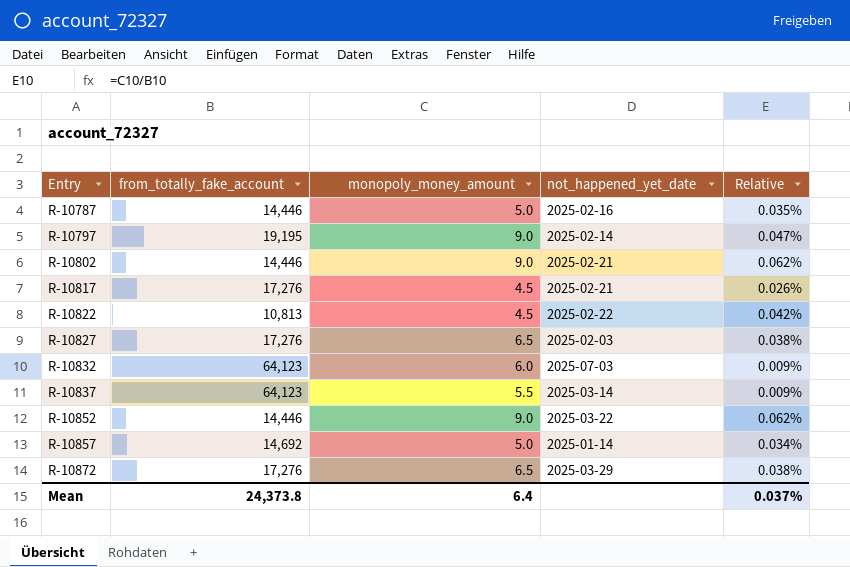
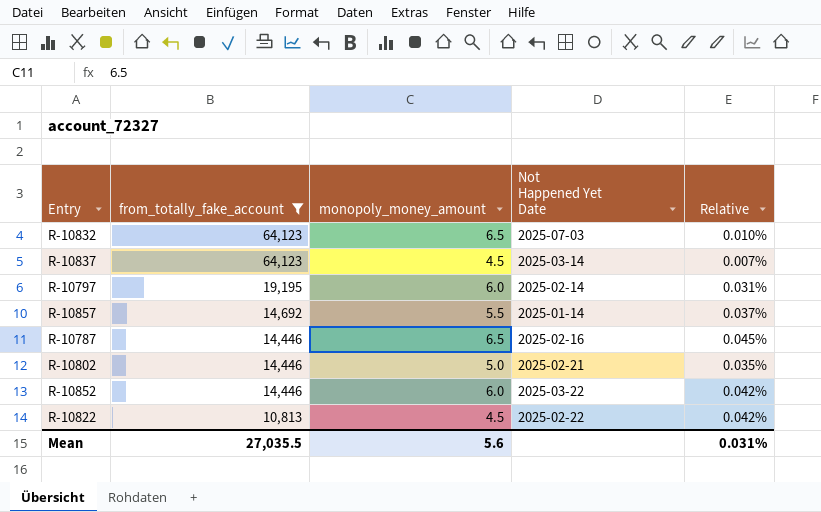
filter: none -> from_totally_fake_account != 17,276
row order: Entry ascending -> from_totally_fake_account descending
column name: not_happened_yet_date -> Not Happened Yet Date
R-10832 | monopoly_money_amount: 6.0 -> 6.5
R-10832 | Relative: 0.009% -> 0.010%
R-10837 | monopoly_money_amount: 5.5 -> 4.5
R-10837 | Relative: 0.009% -> 0.007%
R-10797 | monopoly_money_amount: 9.0 -> 6.0
R-10797 | Relative: 0.047% -> 0.031%
R-10857 | monopoly_money_amount: 5.0 -> 5.5
R-10857 | Relative: 0.034% -> 0.037%
R-10787 | monopoly_money_amount: 5.0 -> 6.5
R-10787 | Relative: 0.035% -> 0.045%
R-10802 | monopoly_money_amount: 9.0 -> 5.0
R-10802 | Relative: 0.062% -> 0.035%
R-10852 | monopoly_money_amount: 9.0 -> 6.0
R-10852 | Relative: 0.062% -> 0.042%
Mean | from_totally_fake_account: 24,373.8 -> 27,035.5
Mean | monopoly_money_amount: 6.4 -> 5.6
Mean | Relative: 0.037% -> 0.031%

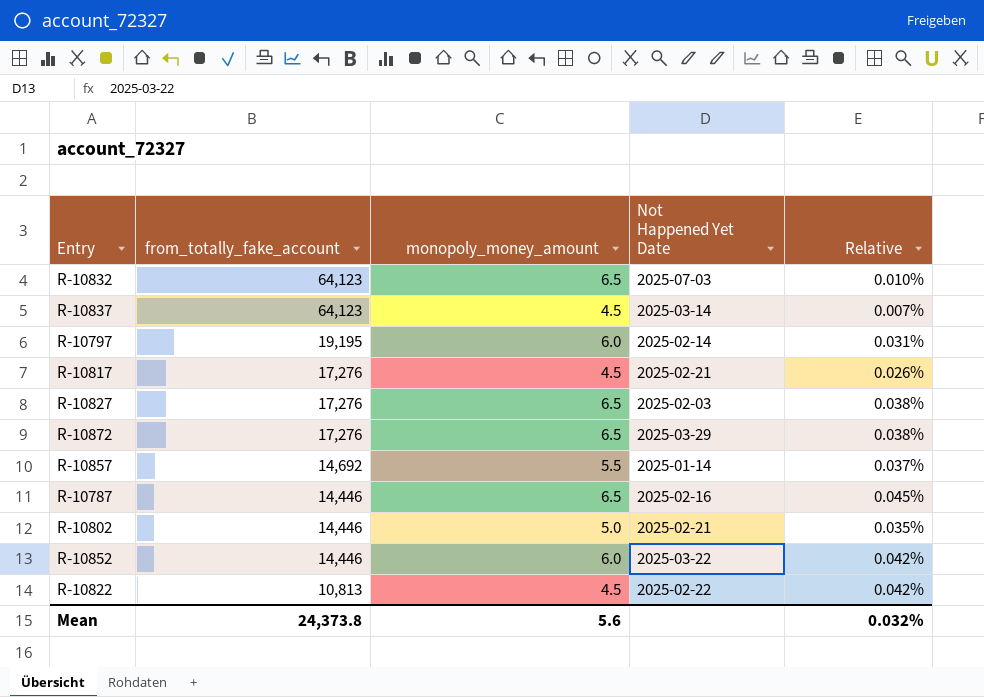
filter: from_totally_fake_account != 17,276 -> none
Mean | from_totally_fake_account: 27,035.5 -> 24,373.8
Mean | Relative: 0.031% -> 0.032%

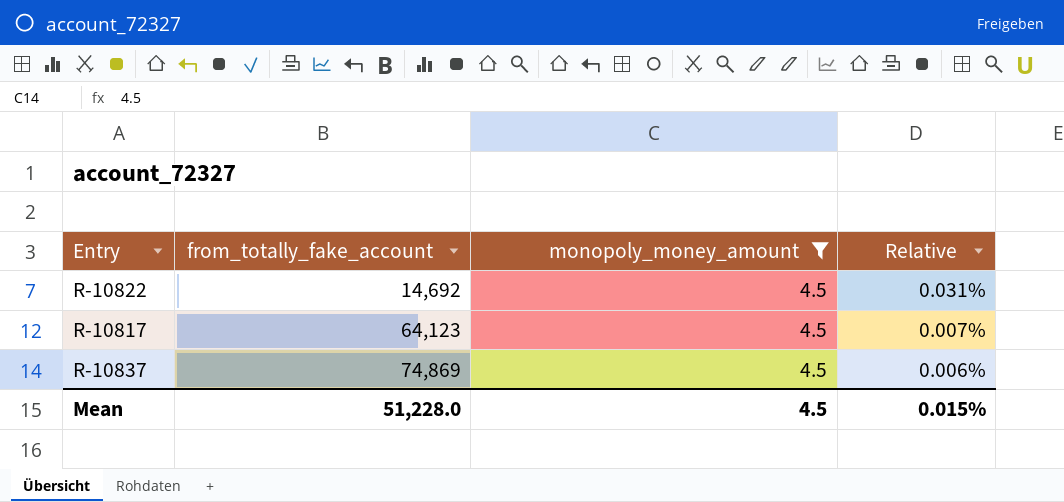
filter: none -> monopoly_money_amount = 4.5
row order: from_totally_fake_account descending -> from_totally_fake_account ascending
column Not Happened Yet Date | position: 4 -> none
R-10822 | from_totally_fake_account: 10,813 -> 14,692
R-10822 | Relative: 0.042% -> 0.031%
R-10817 | from_totally_fake_account: 17,276 -> 64,123
R-10817 | Relative: 0.026% -> 0.007%
R-10837 | from_totally_fake_account: 64,123 -> 74,869
R-10837 | Relative: 0.007% -> 0.006%
Mean | from_totally_fake_account: 24,373.8 -> 51,228.0
Mean | monopoly_money_amount: 5.6 -> 4.5
Mean | Relative: 0.032% -> 0.015%

